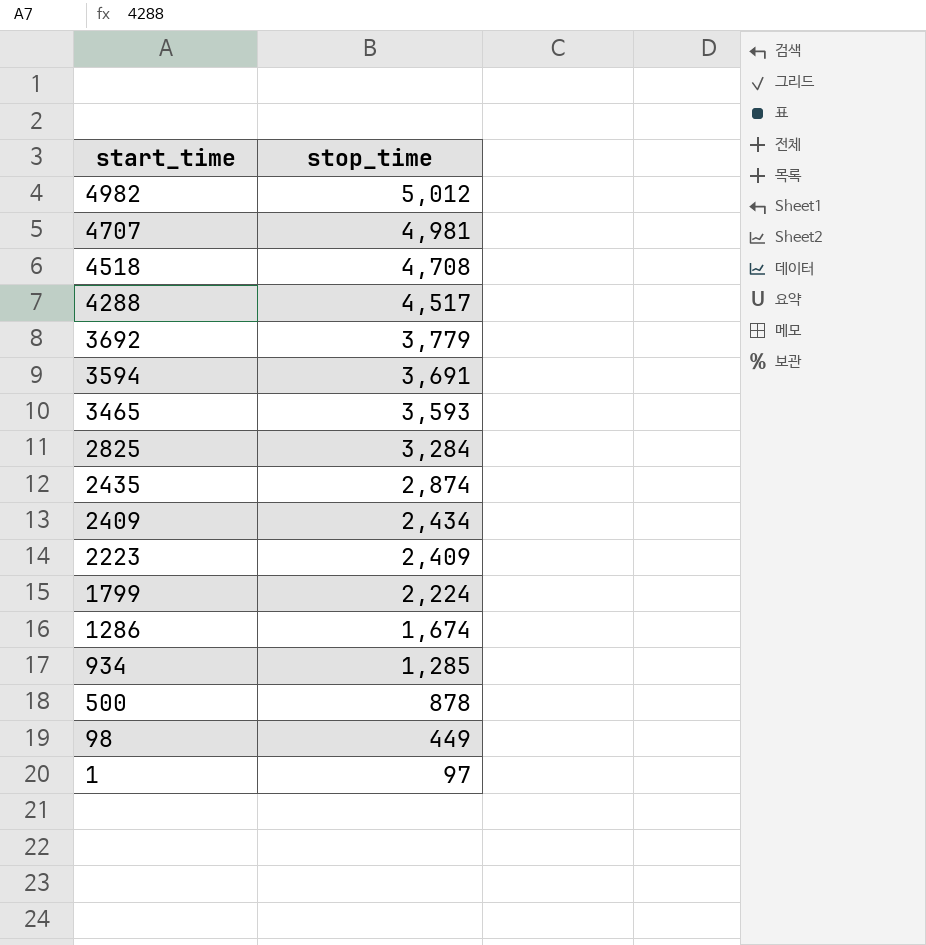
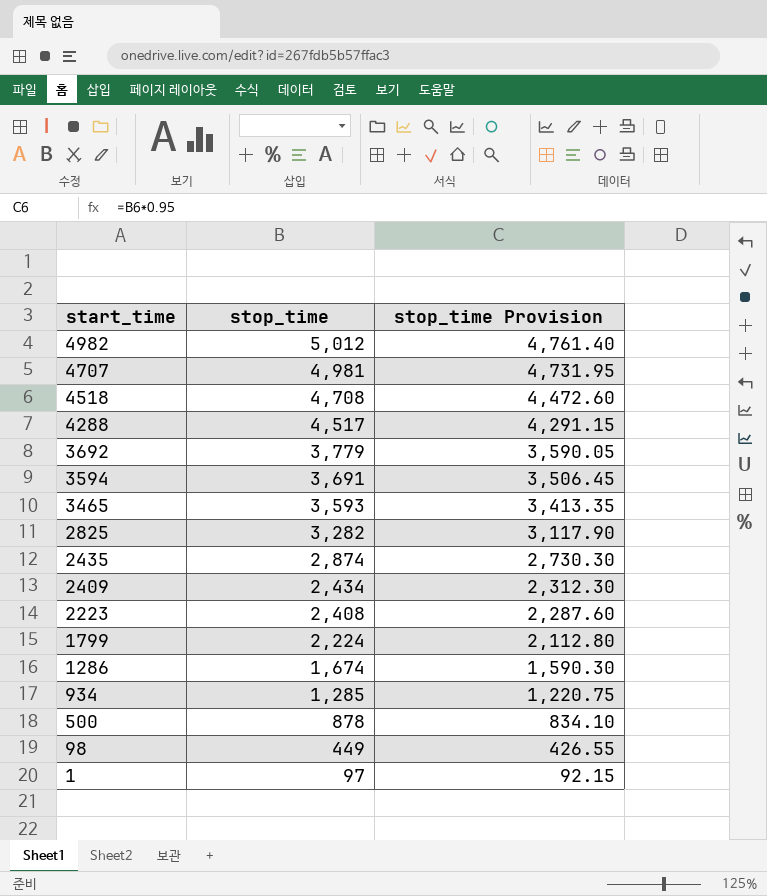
column stop_time Provision | formula: none -> [stop_time] * 0.95
2825 | stop_time: 3,284 -> 3,282
2223 | stop_time: 2,409 -> 2,408

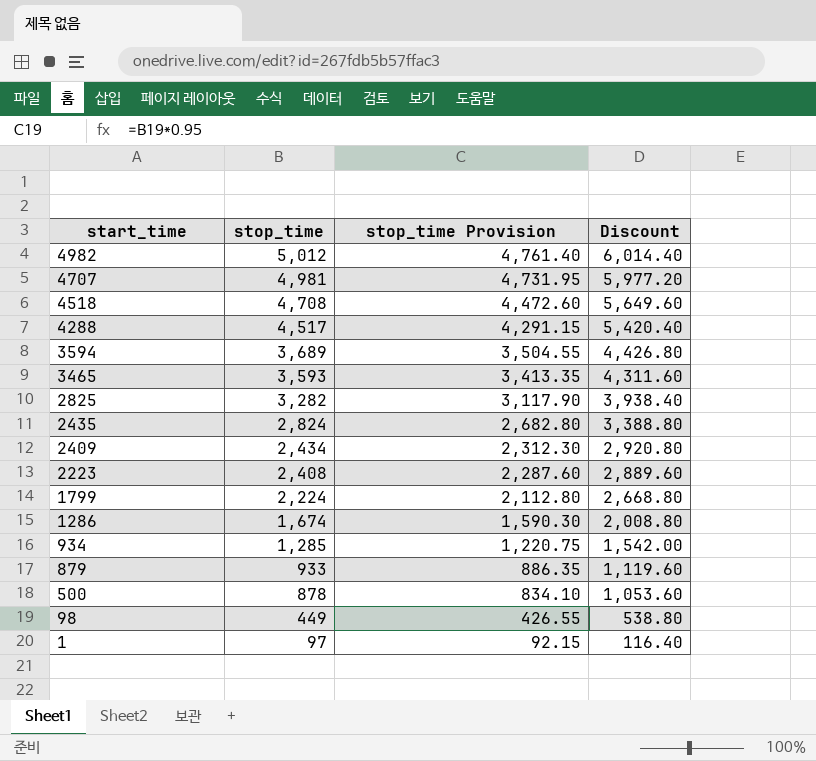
column Discount | formula: none -> [stop_time] * 1.2
row 3692: 3,779 | 3,590.05 -> none
3594 | stop_time: 3,691 -> 3,689
3594 | stop_time Provision: 3,506.45 -> 3,504.55
2435 | stop_time: 2,874 -> 2,824
2435 | stop_time Provision: 2,730.30 -> 2,682.80
row 879: none -> 933 | 886.35 | 1,119.60

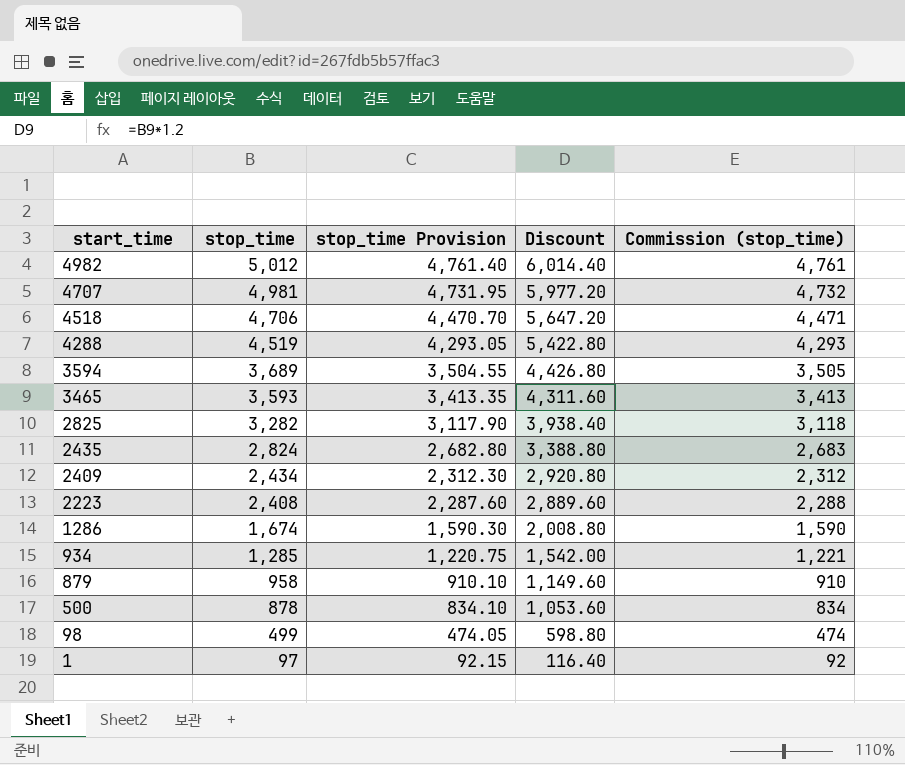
column Commission (stop_time) | formula: none -> [stop_time] * 0.95
row 1799: 2,224 | 2,112.80 | 2,668.80 -> none
4518 | stop_time: 4,708 -> 4,706
4518 | stop_time Provision: 4,472.60 -> 4,470.70
4518 | Discount: 5,649.60 -> 5,647.20
4288 | stop_time: 4,517 -> 4,519
4288 | stop_time Provision: 4,291.15 -> 4,293.05
4288 | Discount: 5,420.40 -> 5,422.80
879 | stop_time: 933 -> 958
879 | stop_time Provision: 886.35 -> 910.10
879 | Discount: 1,119.60 -> 1,149.60
98 | stop_time: 449 -> 499
98 | stop_time Provision: 426.55 -> 474.05
98 | Discount: 538.80 -> 598.80

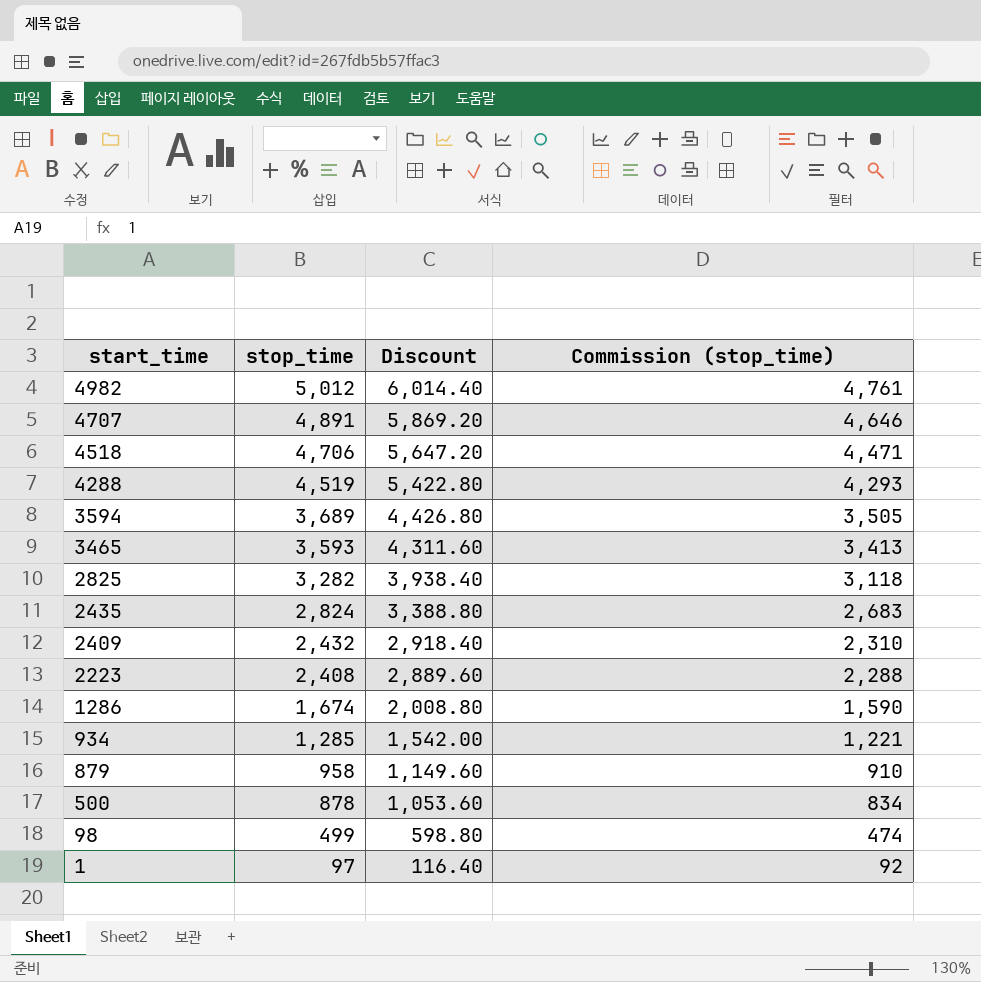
column stop_time Provision | formula: [stop_time] * 0.95 -> none
4707 | stop_time: 4,981 -> 4,891
4707 | Discount: 5,977.20 -> 5,869.20
4707 | Commission (stop_time): 4,732 -> 4,646
2409 | stop_time: 2,434 -> 2,432
2409 | Discount: 2,920.80 -> 2,918.40
2409 | Commission (stop_time): 2,312 -> 2,310

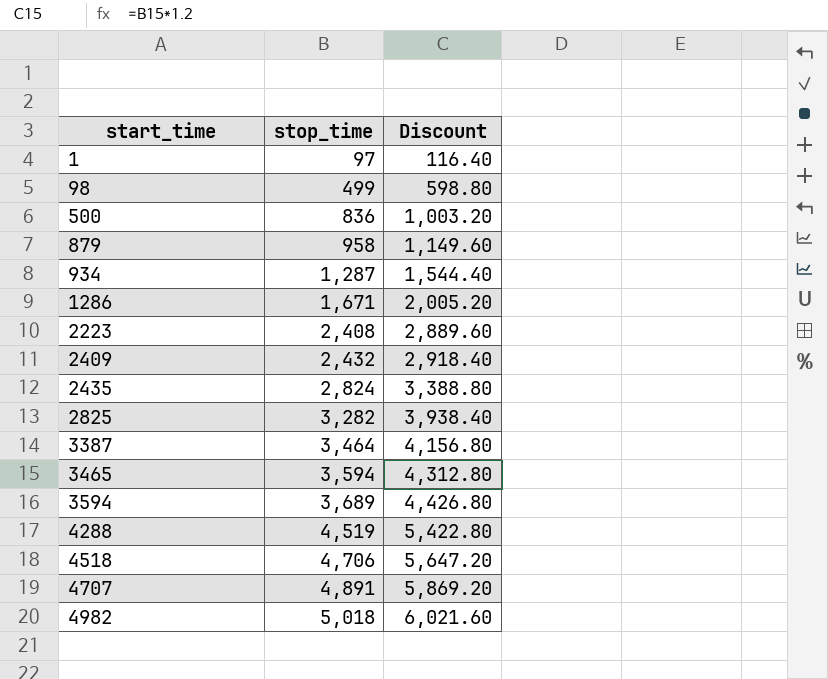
row order: start_time descending -> start_time ascending
column Commission (stop_time) | formula: [stop_time] * 0.95 -> none
500 | stop_time: 878 -> 836
500 | Discount: 1,053.60 -> 1,003.20
934 | stop_time: 1,285 -> 1,287
934 | Discount: 1,542.00 -> 1,544.40
1286 | stop_time: 1,674 -> 1,671
1286 | Discount: 2,008.80 -> 2,005.20
row 3387: none -> 3,464 | 4,156.80
3465 | stop_time: 3,593 -> 3,594
3465 | Discount: 4,311.60 -> 4,312.80
4982 | stop_time: 5,012 -> 5,018
4982 | Discount: 6,014.40 -> 6,021.60

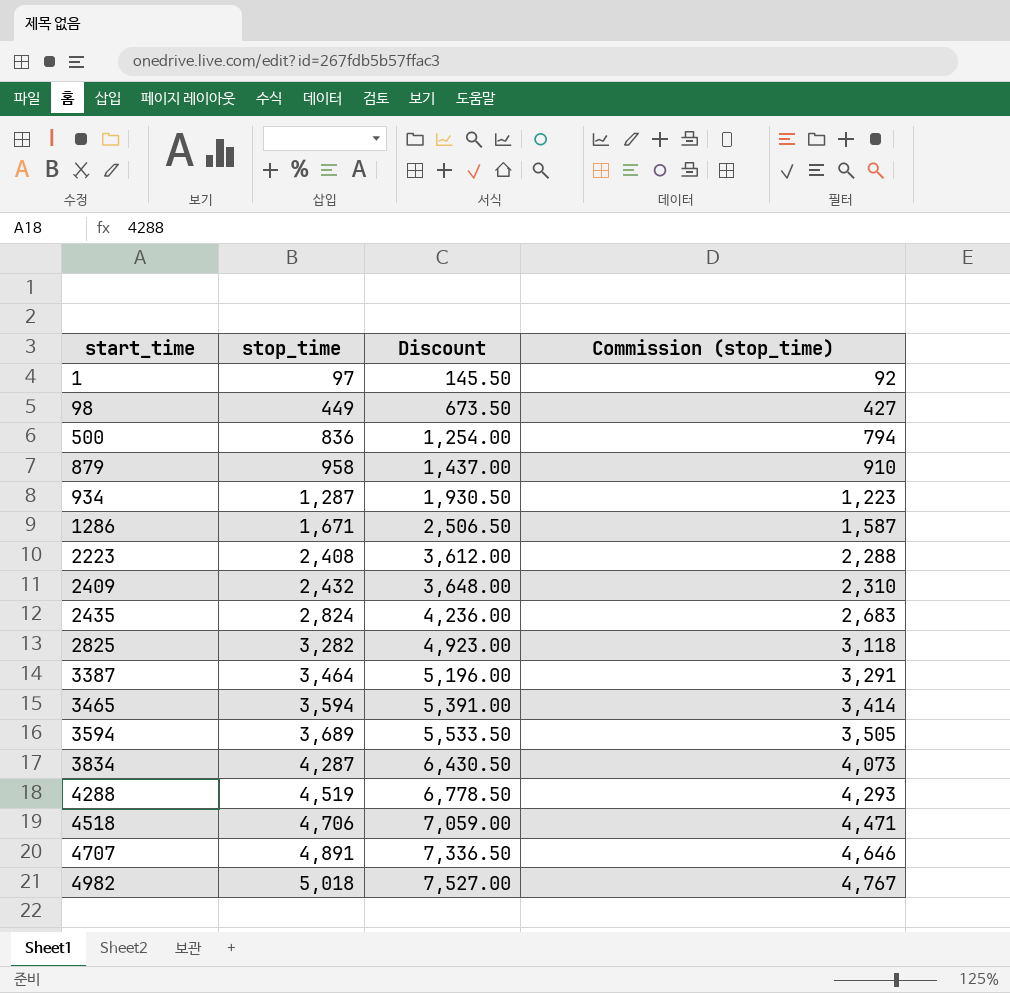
column Discount | formula: [stop_time] * 1.2 -> [stop_time] * 1.5
column Commission (stop_time) | formula: none -> [stop_time] * 0.95
98 | stop_time: 499 -> 449
row 3834: none -> 4,287 | 6,430.50 | 4,073

